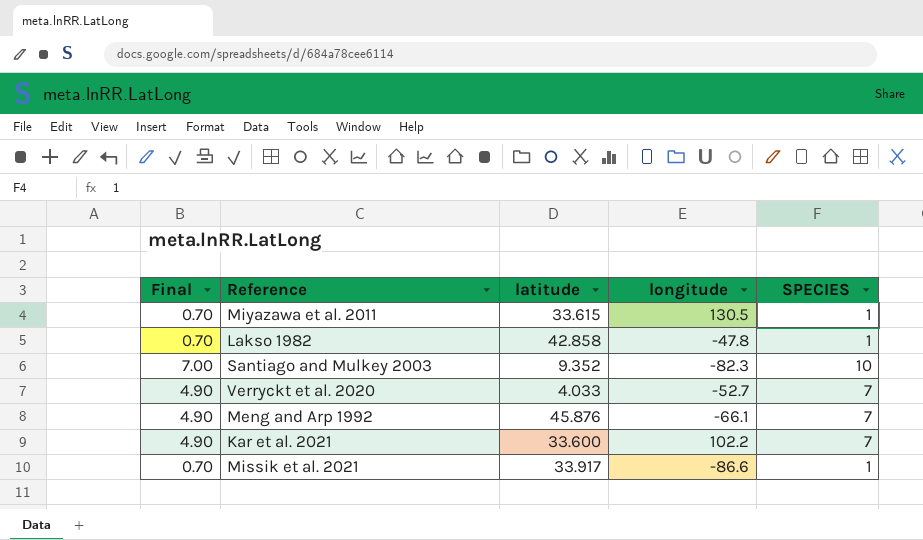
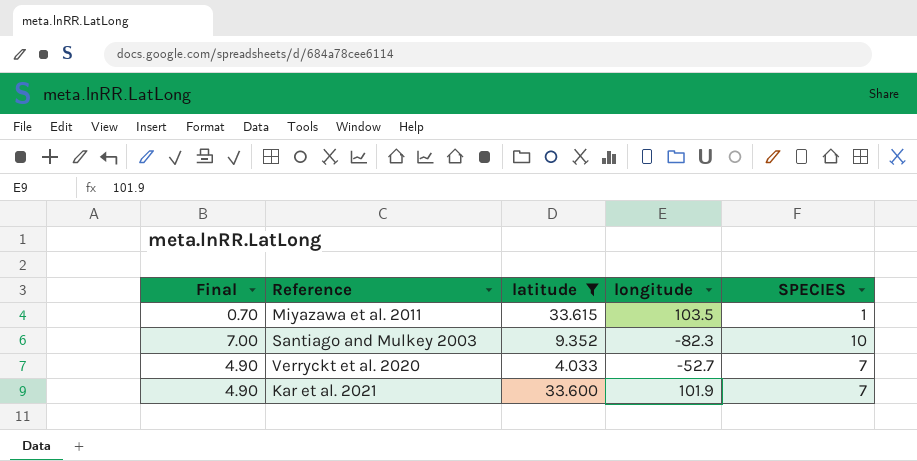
filter: none -> latitude <= 33.615
Miyazawa et al. 2011 | longitude: 130.5 -> 103.5
Kar et al. 2021 | longitude: 102.2 -> 101.9

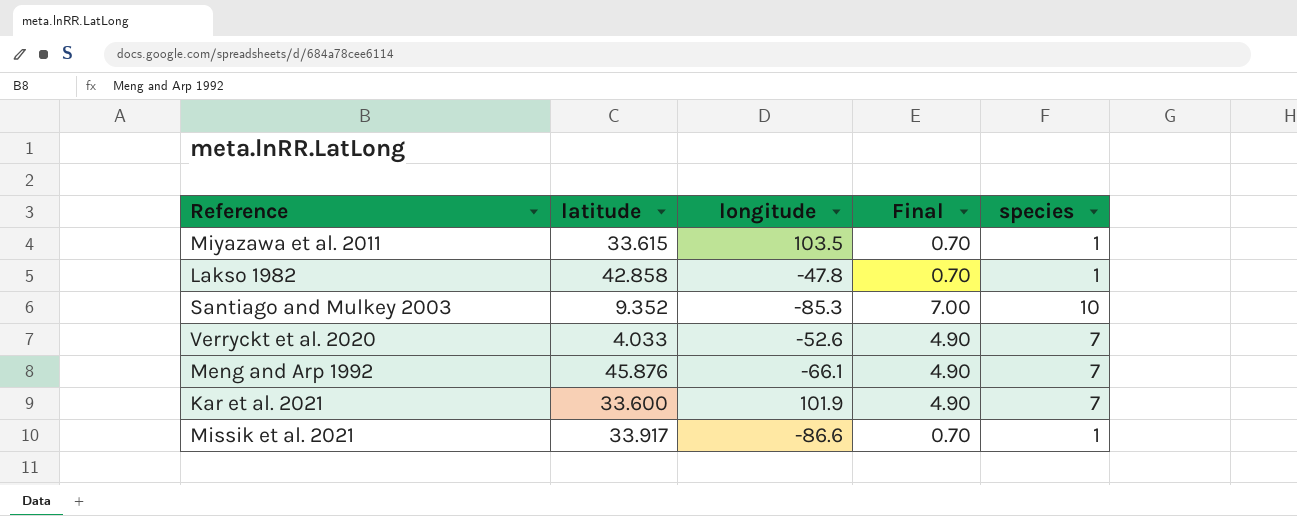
filter: latitude <= 33.615 -> none
column Final | position: 1 -> 4
column name: SPECIES -> species
Santiago and Mulkey 2003 | longitude: -82.3 -> -85.3
Verryckt et al. 2020 | longitude: -52.7 -> -52.6

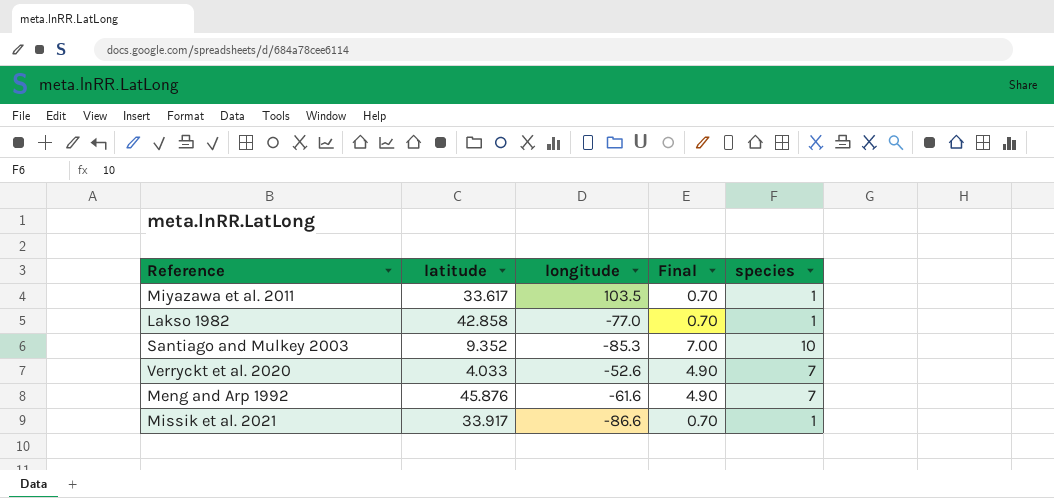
row Kar et al. 2021: 33.600 | 101.9 | 4.90 | 7 -> none
Miyazawa et al. 2011 | latitude: 33.615 -> 33.617
Lakso 1982 | longitude: -47.8 -> -77.0
Meng and Arp 1992 | longitude: -66.1 -> -61.6

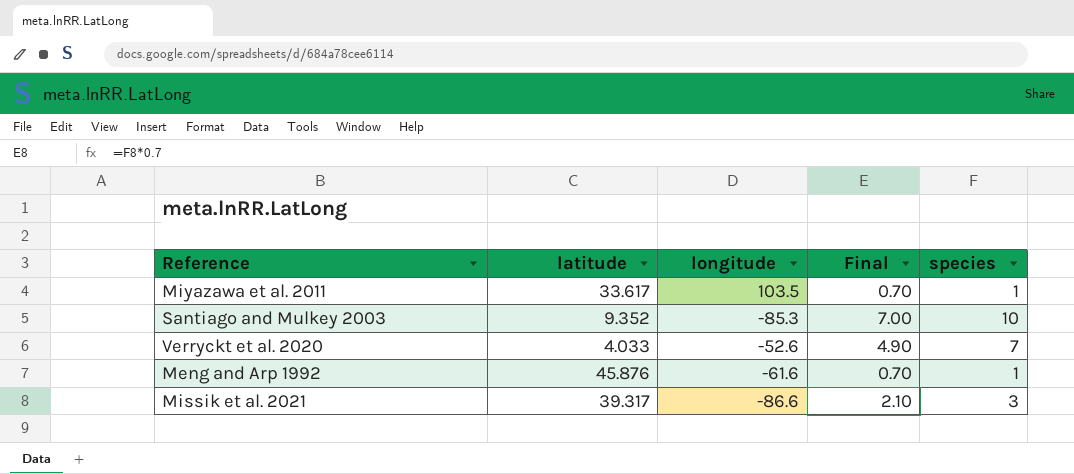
row Lakso 1982: 42.858 | -77.0 | 0.70 | 1 -> none
Meng and Arp 1992 | Final: 4.90 -> 0.70
Meng and Arp 1992 | species: 7 -> 1
Missik et al. 2021 | latitude: 33.917 -> 39.317
Missik et al. 2021 | Final: 0.70 -> 2.10
Missik et al. 2021 | species: 1 -> 3

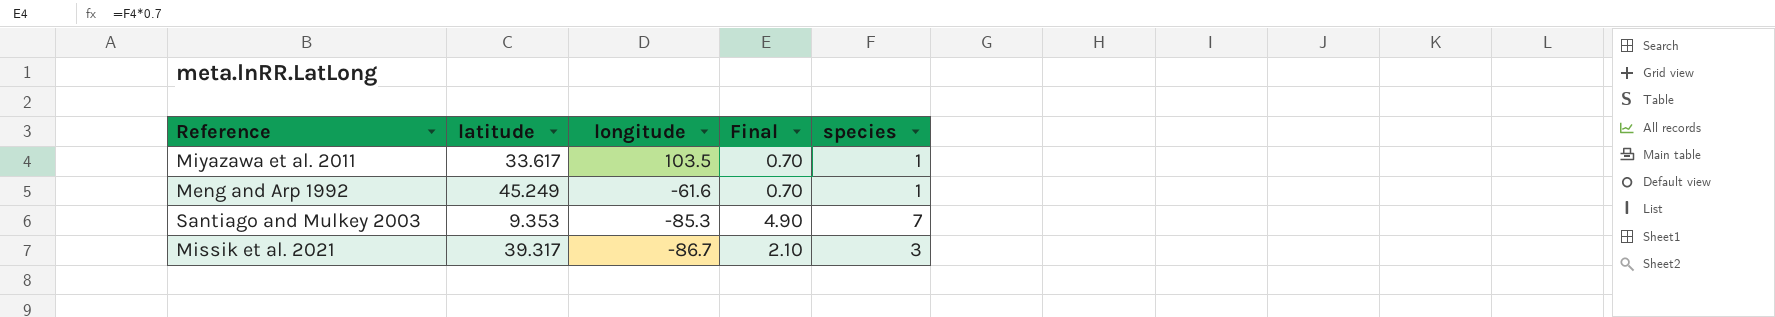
row order: none -> longitude descending
row Verryckt et al. 2020: 4.033 | -52.6 | 4.90 | 7 -> none
Meng and Arp 1992 | latitude: 45.876 -> 45.249
Santiago and Mulkey 2003 | latitude: 9.352 -> 9.353
Santiago and Mulkey 2003 | Final: 7.00 -> 4.90
Santiago and Mulkey 2003 | species: 10 -> 7
Missik et al. 2021 | longitude: -86.6 -> -86.7

